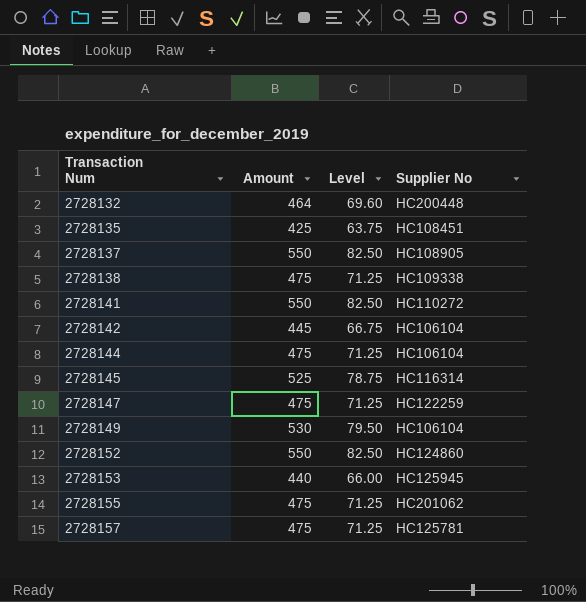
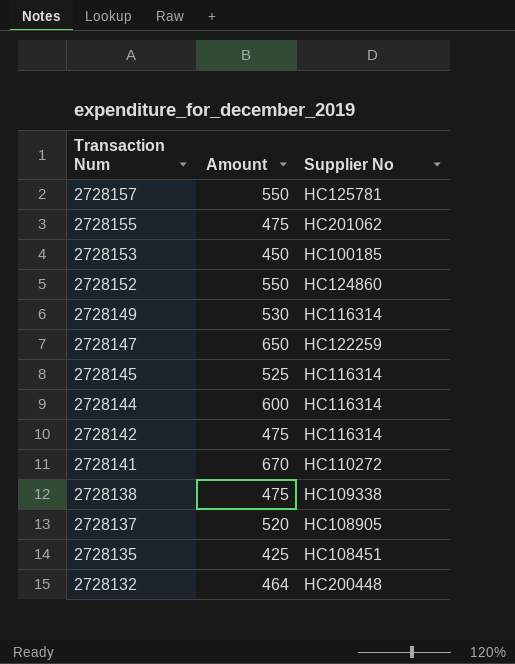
row order: Transaction Num ascending -> Transaction Num descending
column Level | formula: [Amount] * 0.15 -> none
2728157 | Amount: 475 -> 550
2728153 | Amount: 440 -> 450
2728153 | Supplier No: HC125945 -> HC100185
2728149 | Supplier No: HC106104 -> HC116314
2728147 | Amount: 475 -> 650
2728144 | Amount: 475 -> 600
2728144 | Supplier No: HC106104 -> HC116314
2728142 | Amount: 445 -> 475
2728142 | Supplier No: HC106104 -> HC116314
2728141 | Amount: 550 -> 670
2728137 | Amount: 550 -> 520

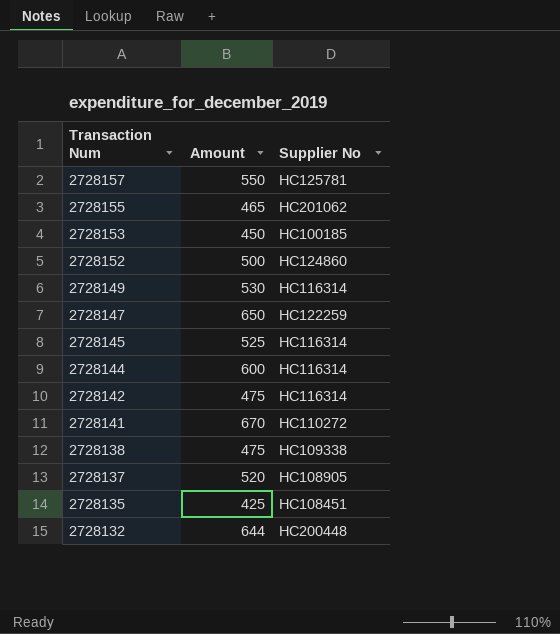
2728155 | Amount: 475 -> 465
2728152 | Amount: 550 -> 500
2728132 | Amount: 464 -> 644

